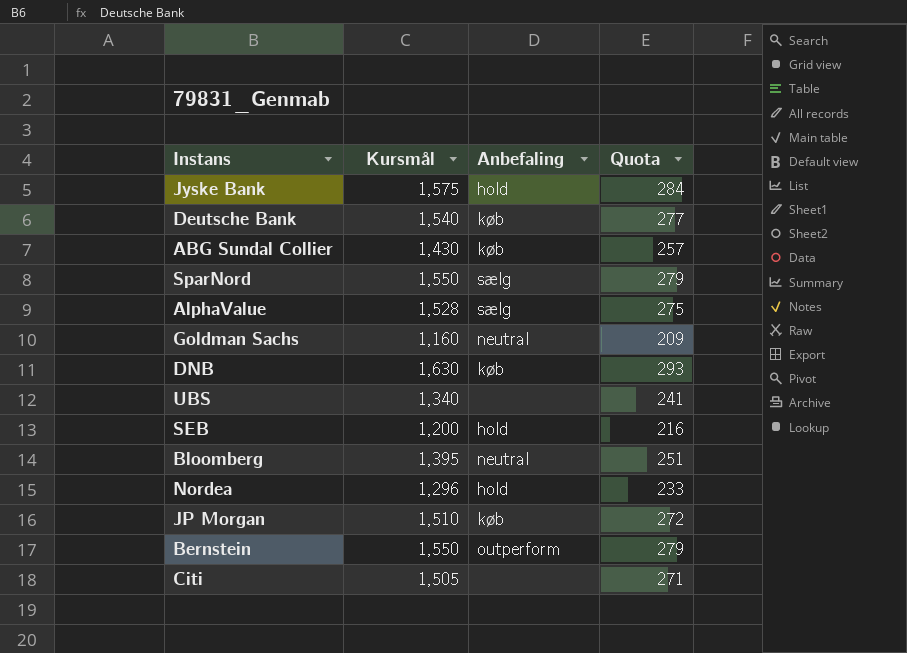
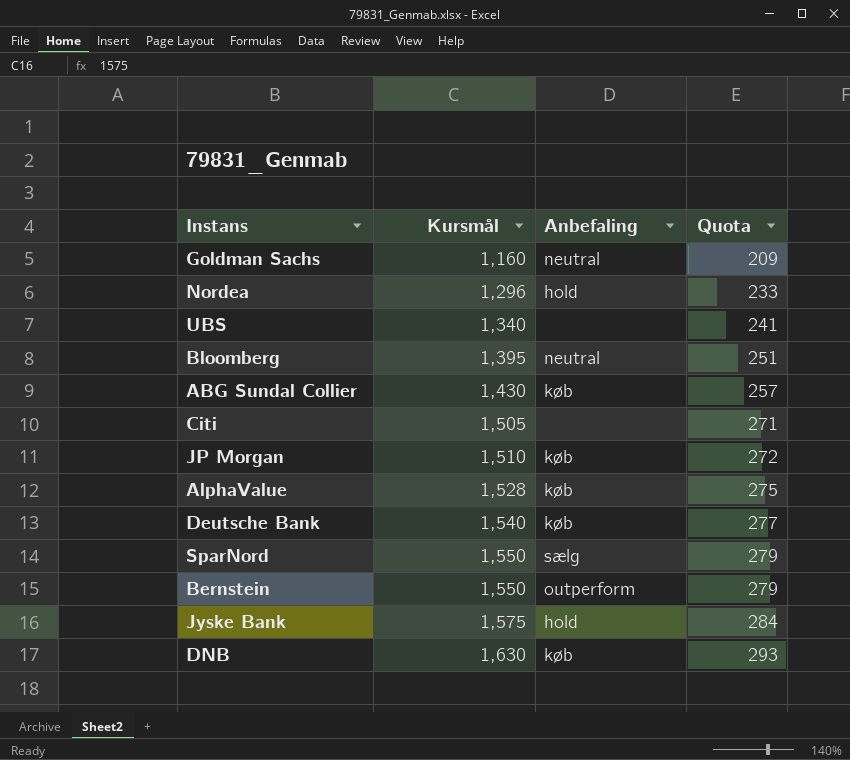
row order: none -> Kursmål ascending
row SEB: 1,200 | hold | 216 -> none
AlphaValue | Anbefaling: sælg -> køb

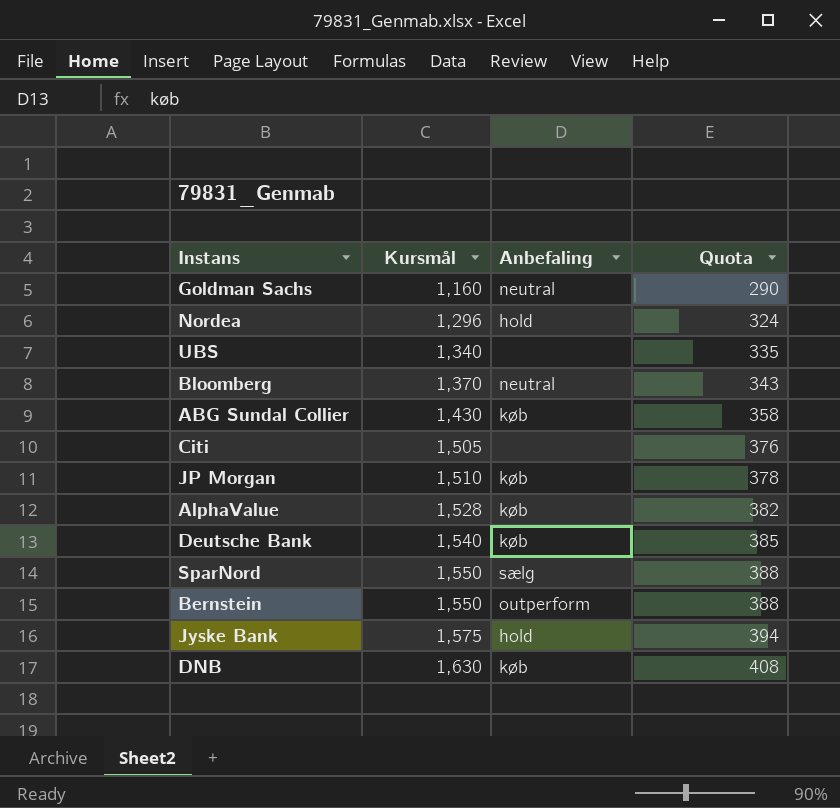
column Quota | formula: [Kursmål] * 0.18 -> [Kursmål] * 0.25
Bloomberg | Kursmål: 1,395 -> 1,370

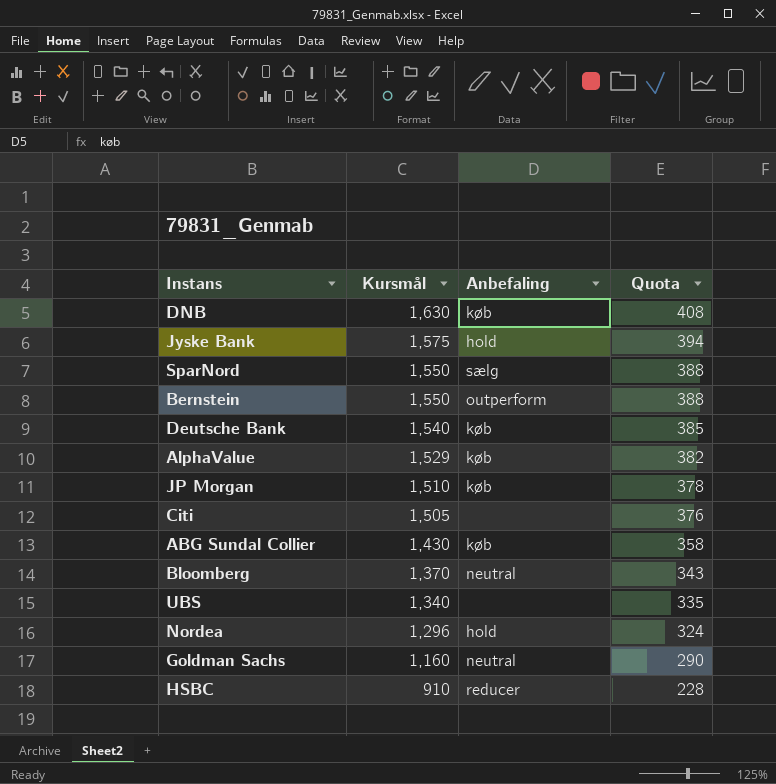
row order: Kursmål ascending -> Kursmål descending
AlphaValue | Kursmål: 1,528 -> 1,529
row HSBC: none -> 910 | reducer | 228

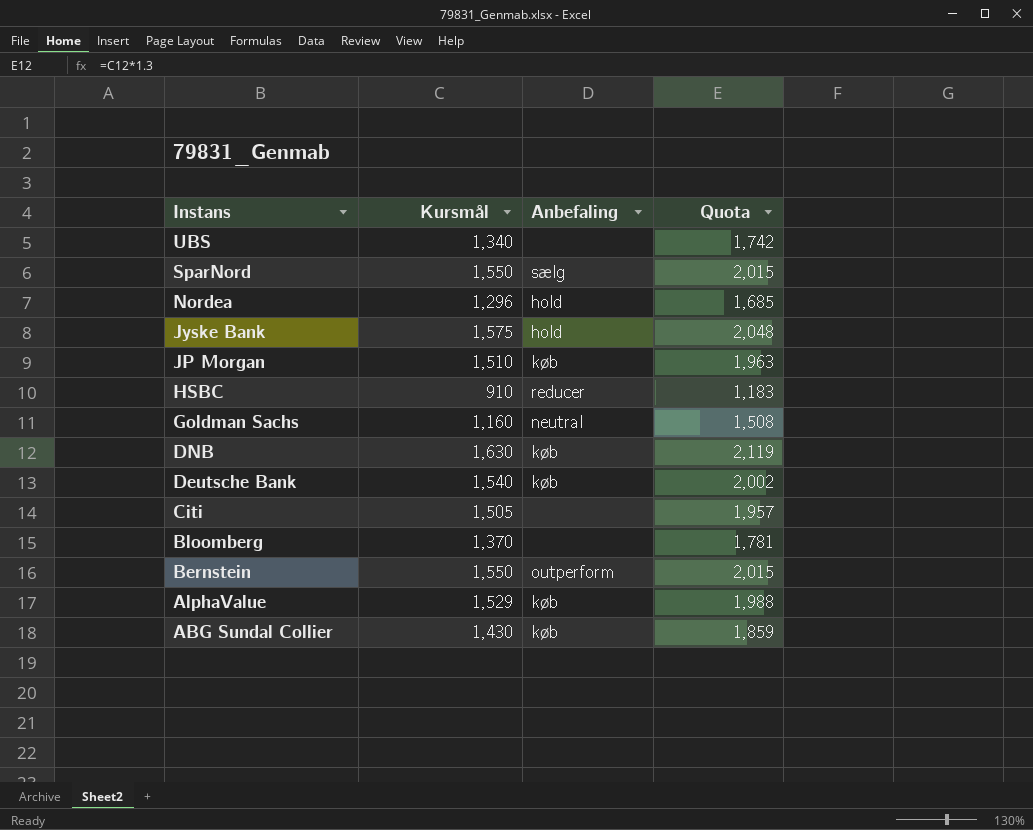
row order: Kursmål descending -> Instans descending
column Quota | formula: [Kursmål] * 0.25 -> [Kursmål] * 1.3
Bloomberg | Anbefaling: neutral -> none

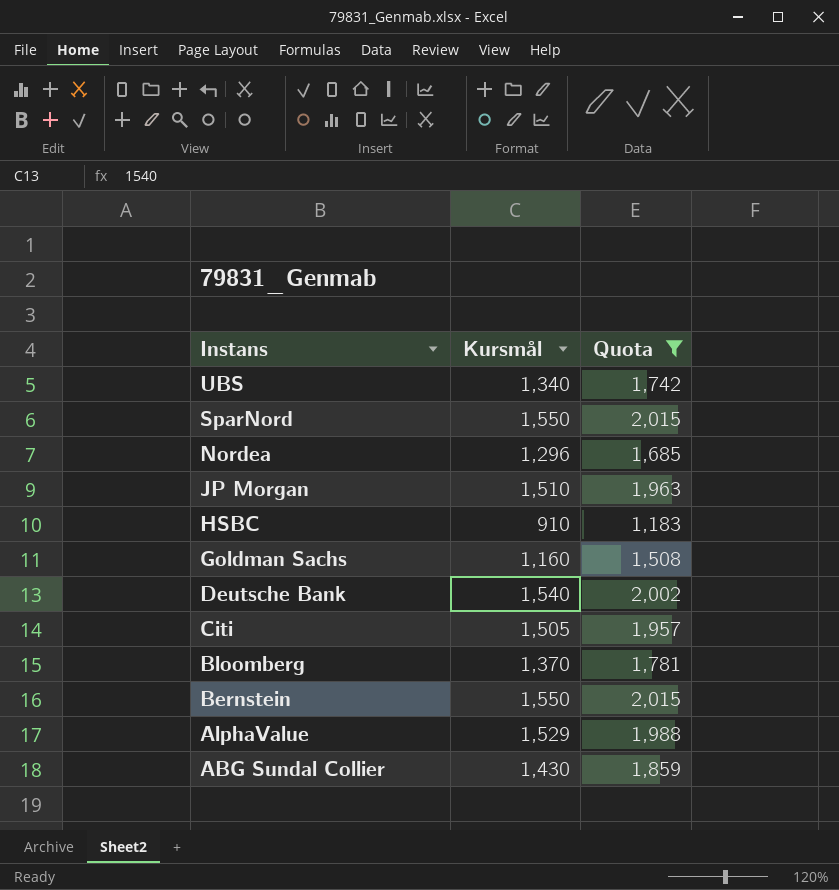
filter: none -> Quota <= 2,015
column Anbefaling | position: 3 -> none

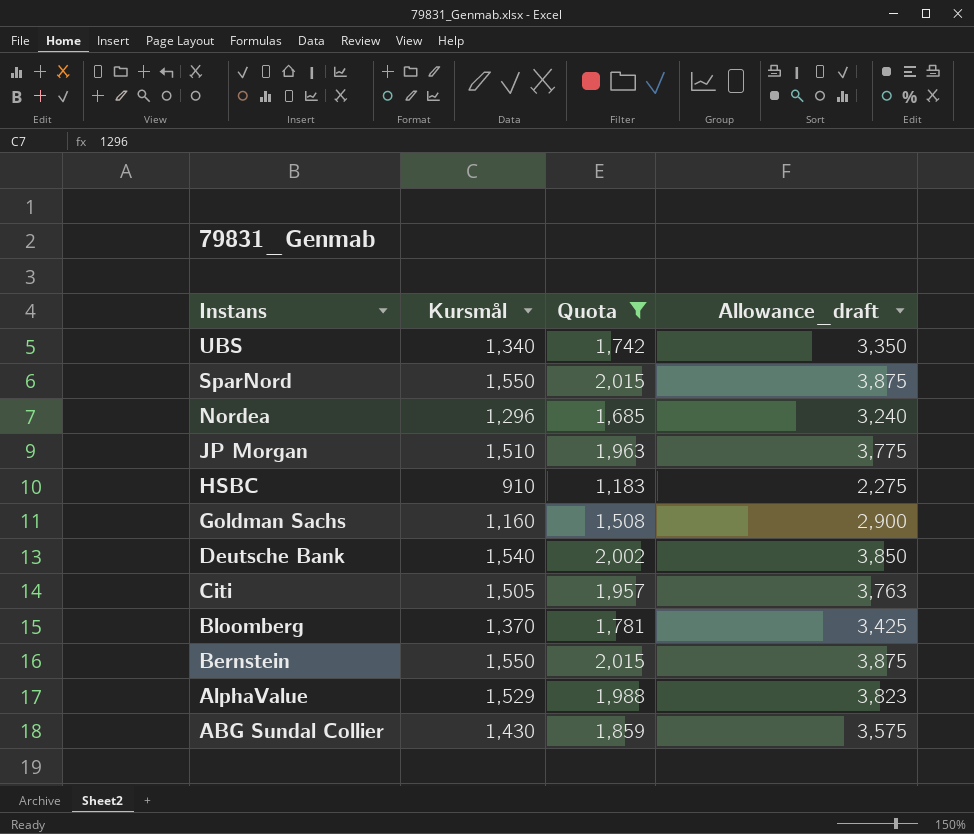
column Allowance_draft | formula: none -> [Kursmål] * 2.5

